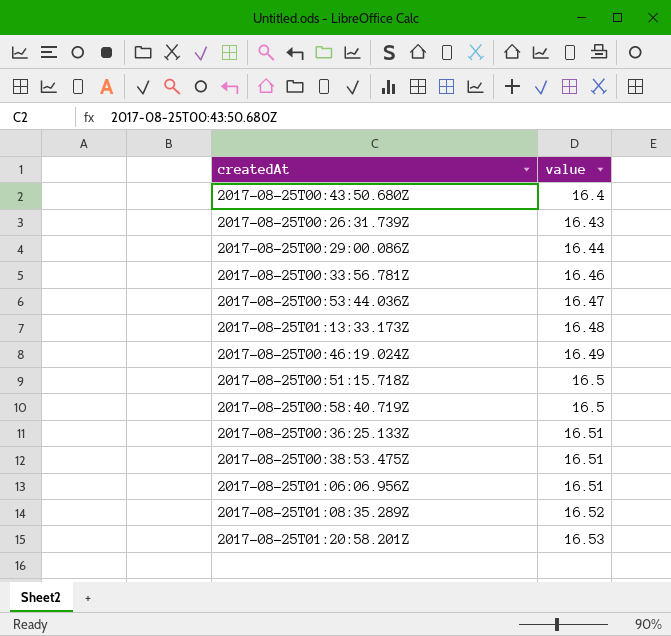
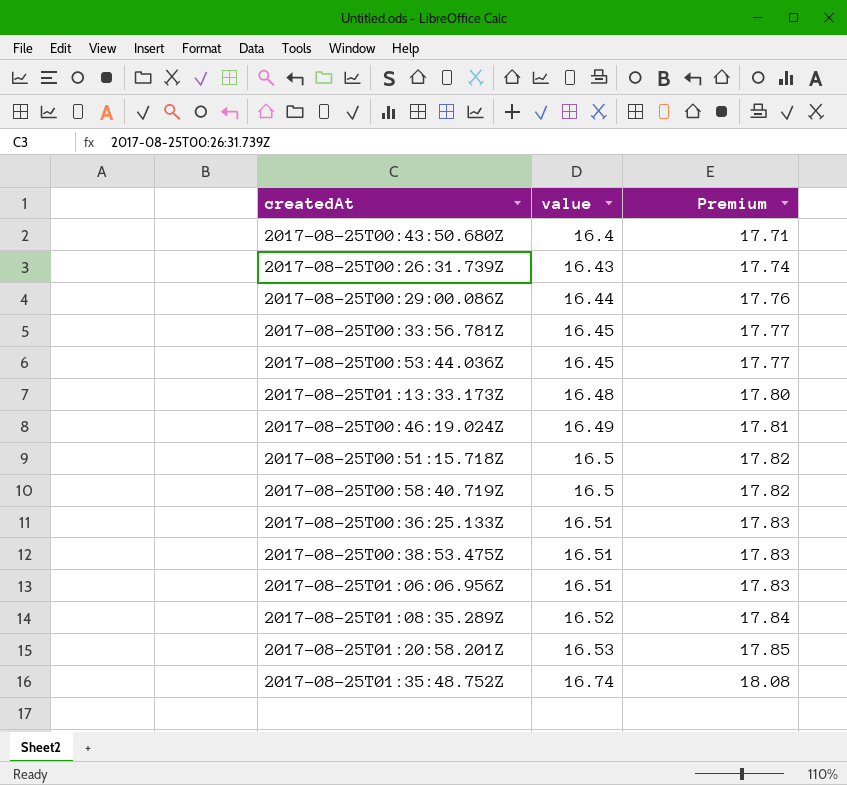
column Premium | formula: none -> [value] * 1.08
2017-08-25T00:33:56.781Z | value: 16.46 -> 16.45
2017-08-25T00:53:44.036Z | value: 16.47 -> 16.45
row 2017-08-25T01:35:48.752Z: none -> 16.74 | 18.08

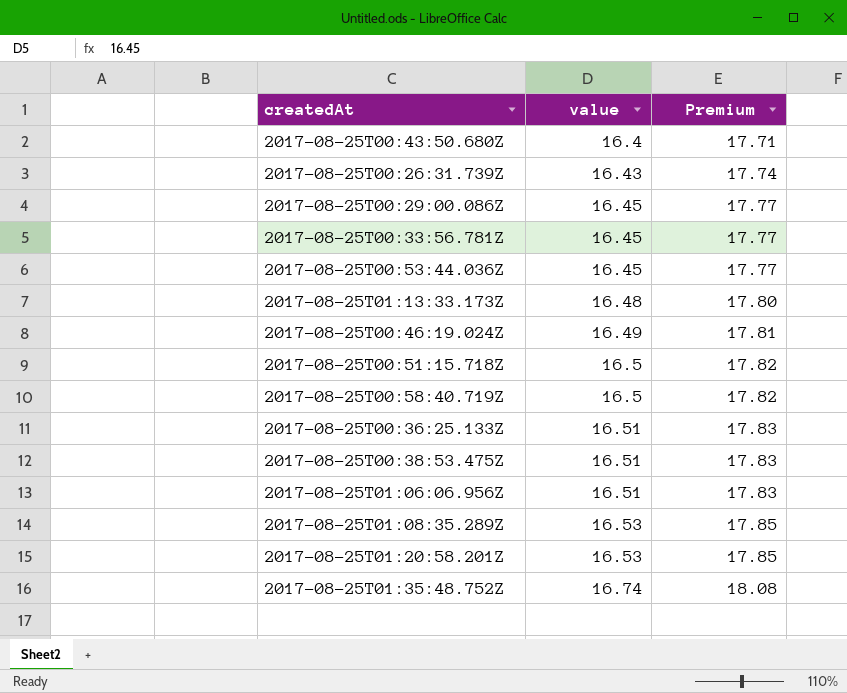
2017-08-25T00:29:00.086Z | value: 16.44 -> 16.45
2017-08-25T00:29:00.086Z | Premium: 17.76 -> 17.77
2017-08-25T01:08:35.289Z | value: 16.52 -> 16.53
2017-08-25T01:08:35.289Z | Premium: 17.84 -> 17.85

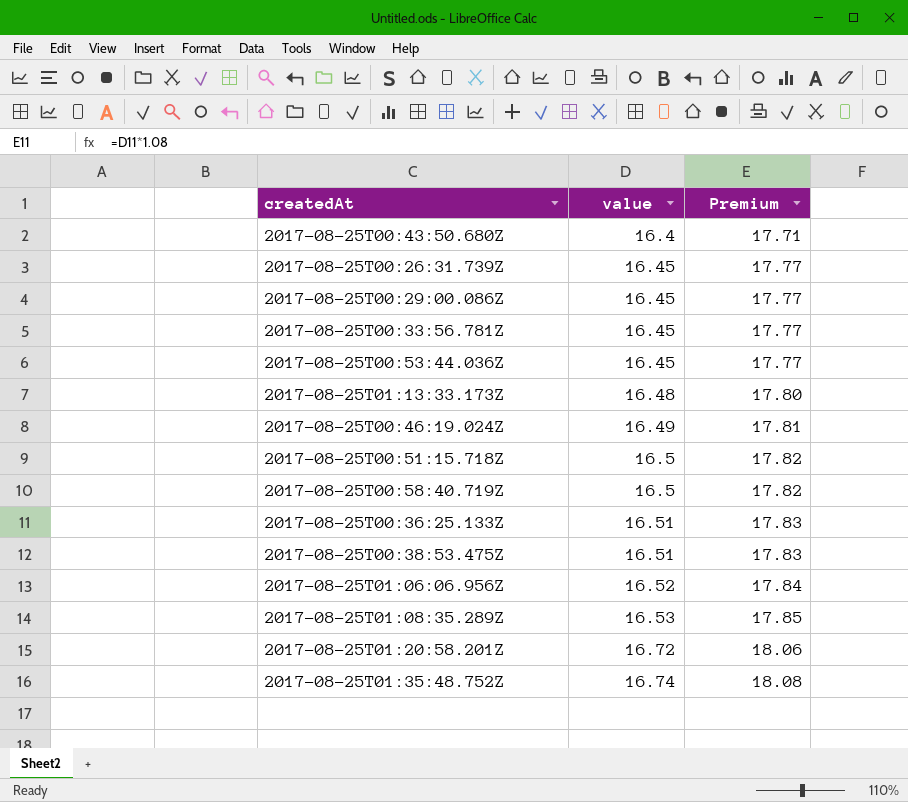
2017-08-25T00:26:31.739Z | value: 16.43 -> 16.45
2017-08-25T00:26:31.739Z | Premium: 17.74 -> 17.77
2017-08-25T01:06:06.956Z | value: 16.51 -> 16.52
2017-08-25T01:06:06.956Z | Premium: 17.83 -> 17.84
2017-08-25T01:20:58.201Z | value: 16.53 -> 16.72
2017-08-25T01:20:58.201Z | Premium: 17.85 -> 18.06

